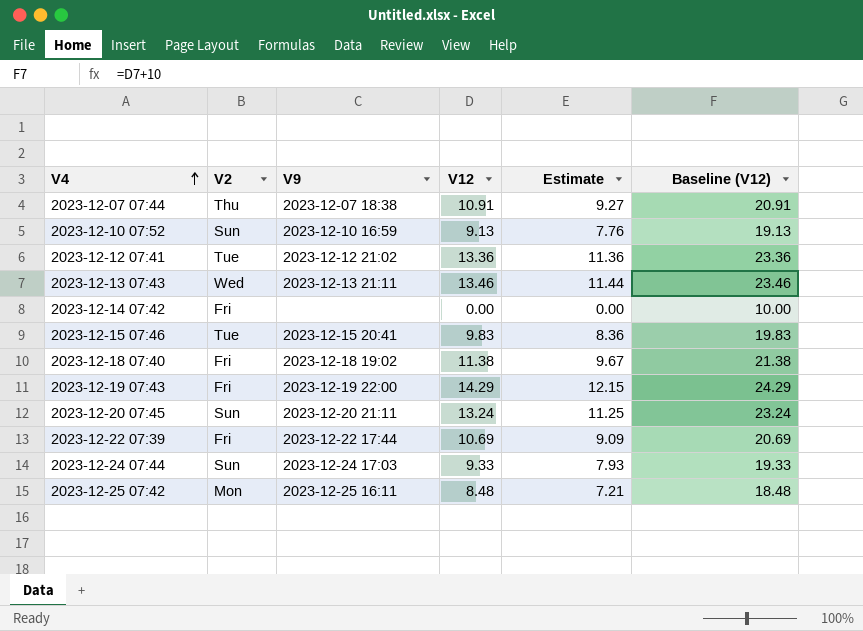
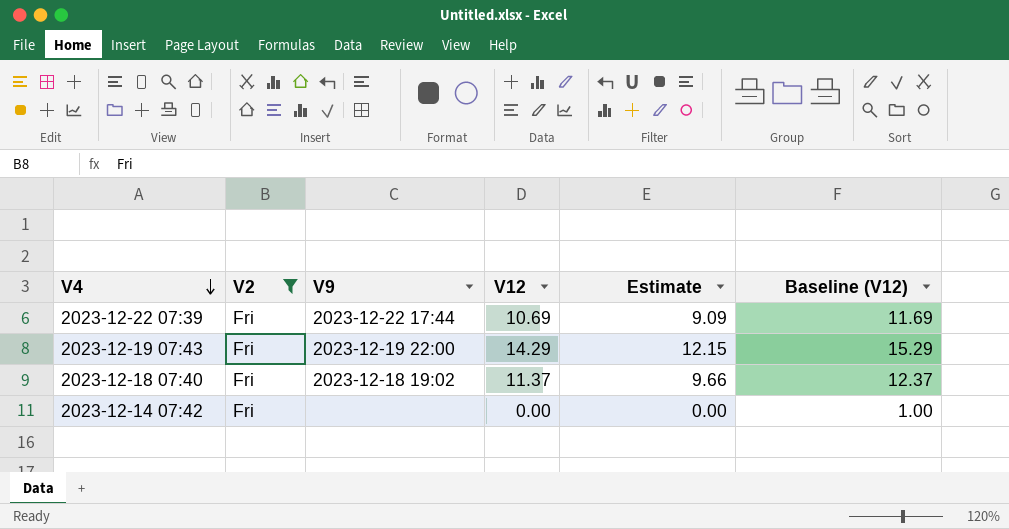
filter: none -> V2 = Fri
row order: V4 ascending -> V4 descending
column Baseline (V12) | formula: [V12] + 10 -> [V12] + 1
2023-12-18 07:40 | V12: 11.38 -> 11.37
2023-12-18 07:40 | Estimate: 9.67 -> 9.66

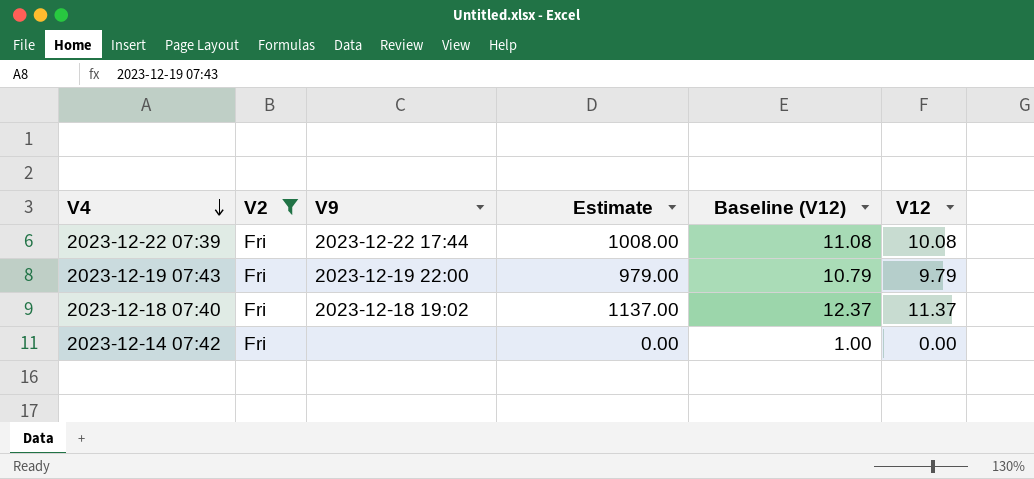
column Estimate | formula: [V12] * 0.85 -> [V12] * 100
column V12 | position: 4 -> 6
2023-12-22 07:39 | Baseline (V12): 11.69 -> 11.08
2023-12-22 07:39 | V12: 10.69 -> 10.08
2023-12-19 07:43 | Baseline (V12): 15.29 -> 10.79
2023-12-19 07:43 | V12: 14.29 -> 9.79

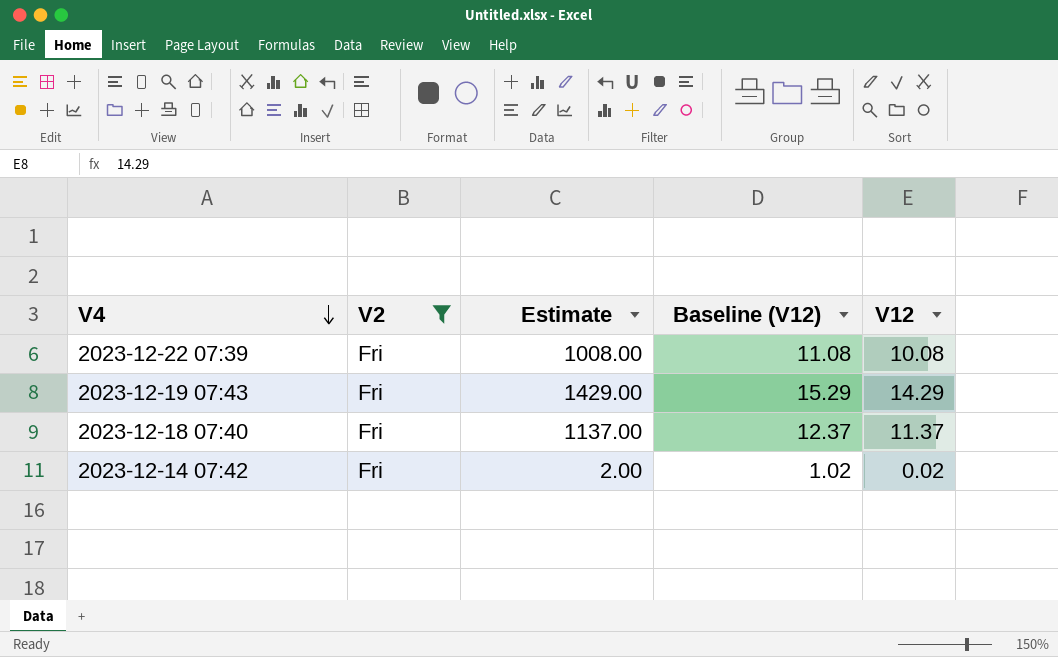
column V9 | position: 3 -> none
2023-12-19 07:43 | Estimate: 979.00 -> 1429.00
2023-12-19 07:43 | Baseline (V12): 10.79 -> 15.29
2023-12-19 07:43 | V12: 9.79 -> 14.29
2023-12-14 07:42 | Estimate: 0.00 -> 2.00
2023-12-14 07:42 | Baseline (V12): 1.00 -> 1.02
2023-12-14 07:42 | V12: 0.00 -> 0.02

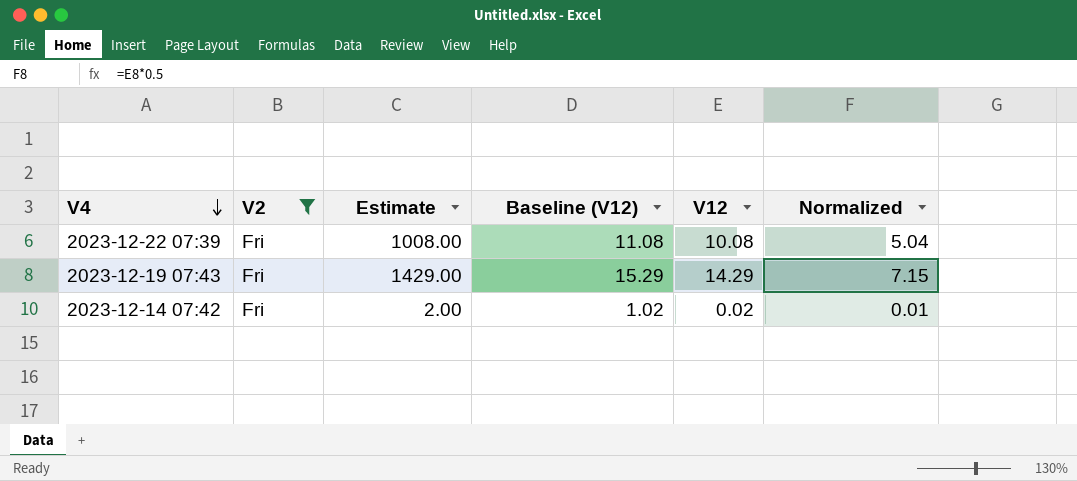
column Normalized | formula: none -> [V12] * 0.5
row 2023-12-18 07:40: Fri | 1137.00 | 12.37 | 11.37 -> none

